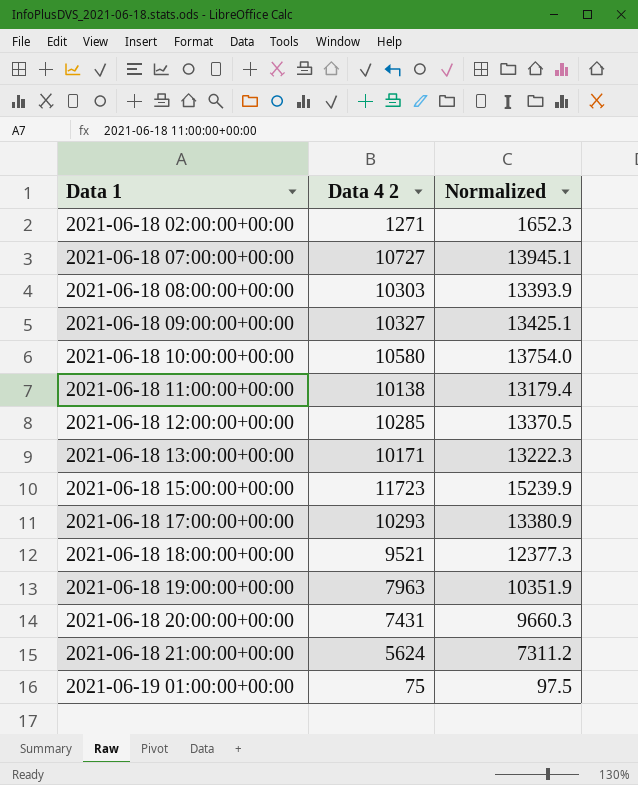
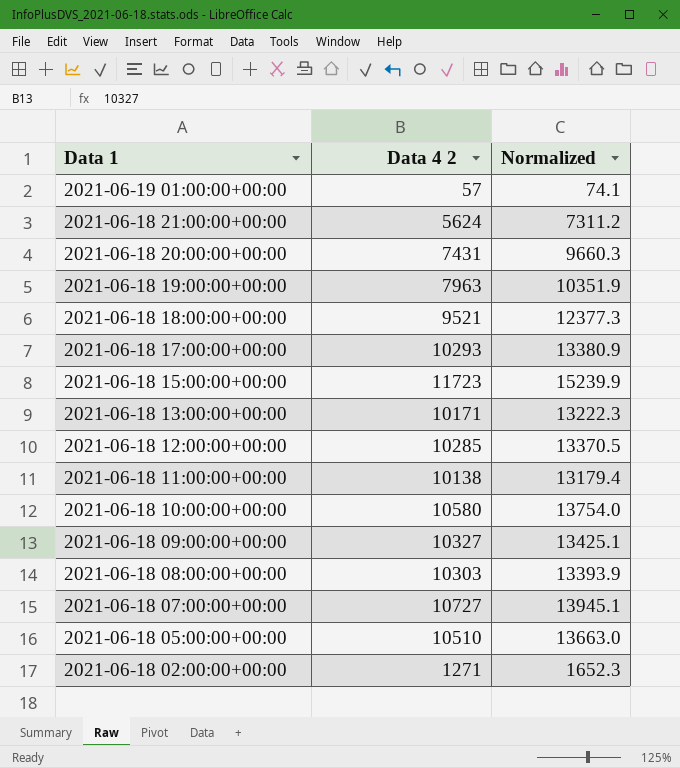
row order: Data 1 ascending -> Data 1 descending
2021-06-19 01:00:00+00:00 | Data 4 2: 75 -> 57
2021-06-19 01:00:00+00:00 | Normalized: 97.5 -> 74.1
row 2021-06-18 05:00:00+00:00: none -> 10510 | 13663.0

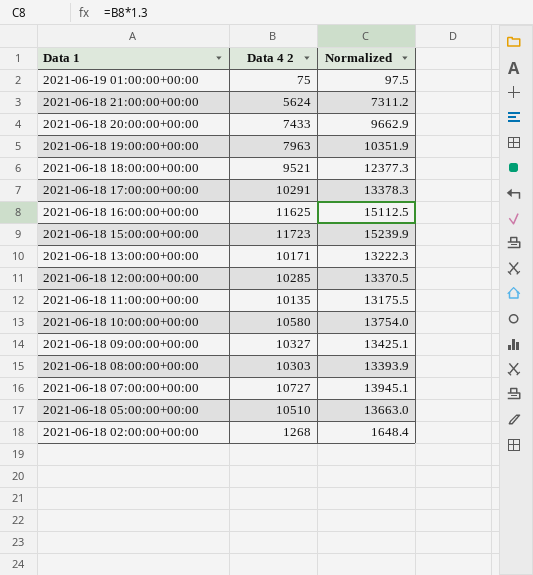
2021-06-19 01:00:00+00:00 | Data 4 2: 57 -> 75
2021-06-19 01:00:00+00:00 | Normalized: 74.1 -> 97.5
2021-06-18 20:00:00+00:00 | Data 4 2: 7431 -> 7433
2021-06-18 20:00:00+00:00 | Normalized: 9660.3 -> 9662.9
2021-06-18 17:00:00+00:00 | Data 4 2: 10293 -> 10291
2021-06-18 17:00:00+00:00 | Normalized: 13380.9 -> 13378.3
row 2021-06-18 16:00:00+00:00: none -> 11625 | 15112.5
2021-06-18 11:00:00+00:00 | Data 4 2: 10138 -> 10135
2021-06-18 11:00:00+00:00 | Normalized: 13179.4 -> 13175.5
2021-06-18 02:00:00+00:00 | Data 4 2: 1271 -> 1268
2021-06-18 02:00:00+00:00 | Normalized: 1652.3 -> 1648.4

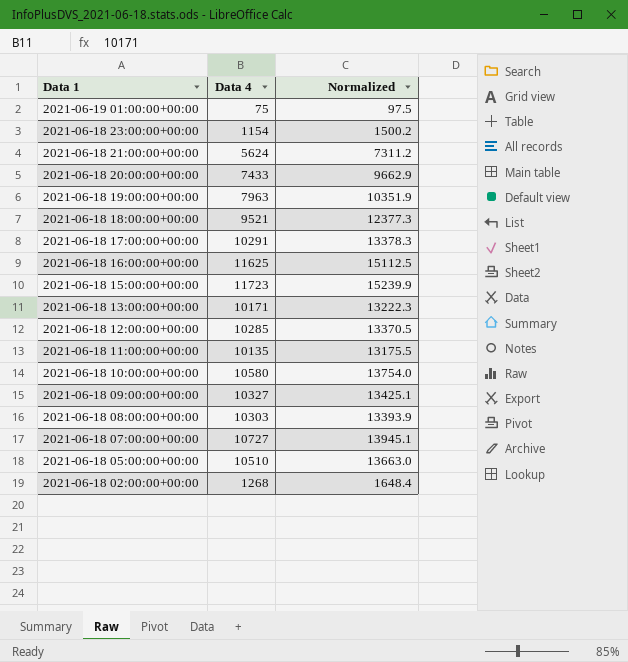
column name: Data 4 2 -> Data 4
row 2021-06-18 23:00:00+00:00: none -> 1154 | 1500.2

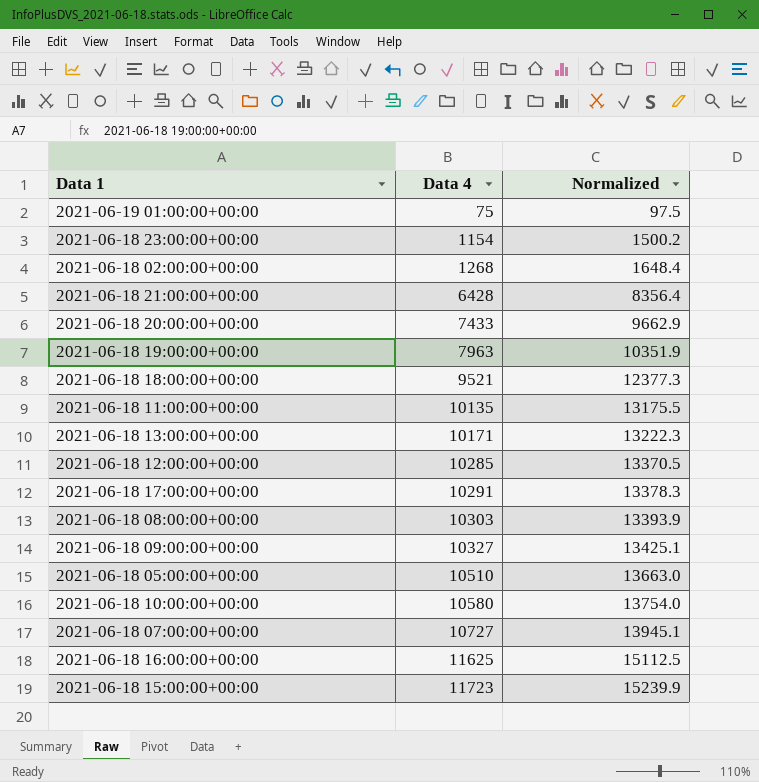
row order: Data 1 descending -> Data 4 ascending
2021-06-18 21:00:00+00:00 | Data 4: 5624 -> 6428
2021-06-18 21:00:00+00:00 | Normalized: 7311.2 -> 8356.4

